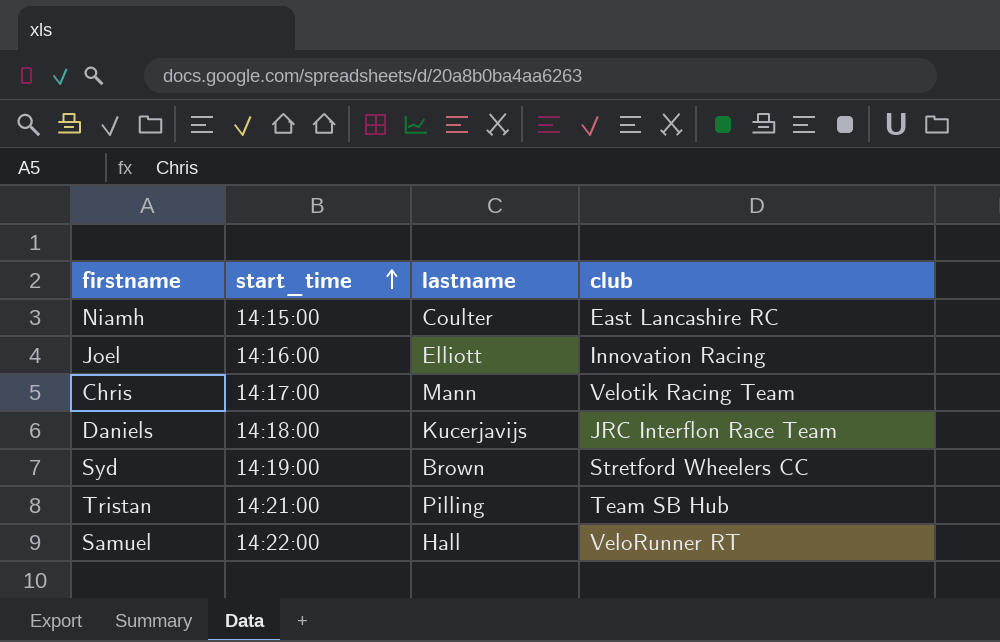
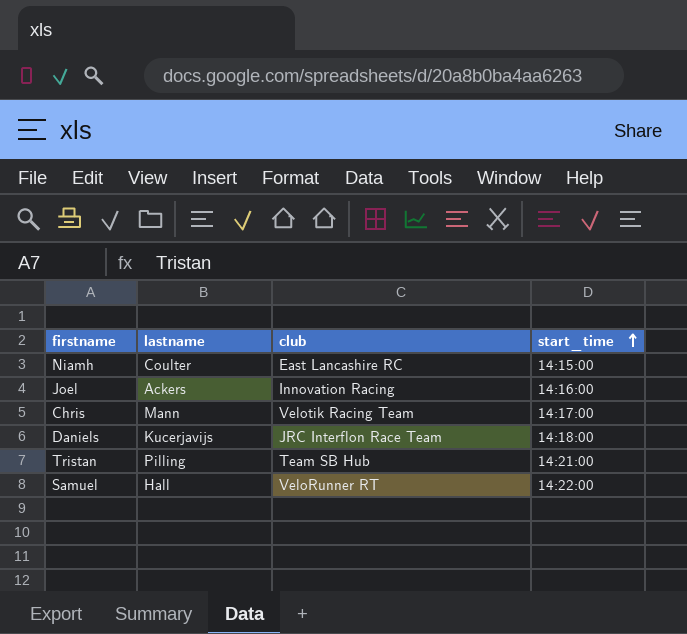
column start_time | position: 2 -> 4
row Syd: 14:19:00 | Brown | Stretford Wheelers CC -> none
Joel | lastname: Elliott -> Ackers

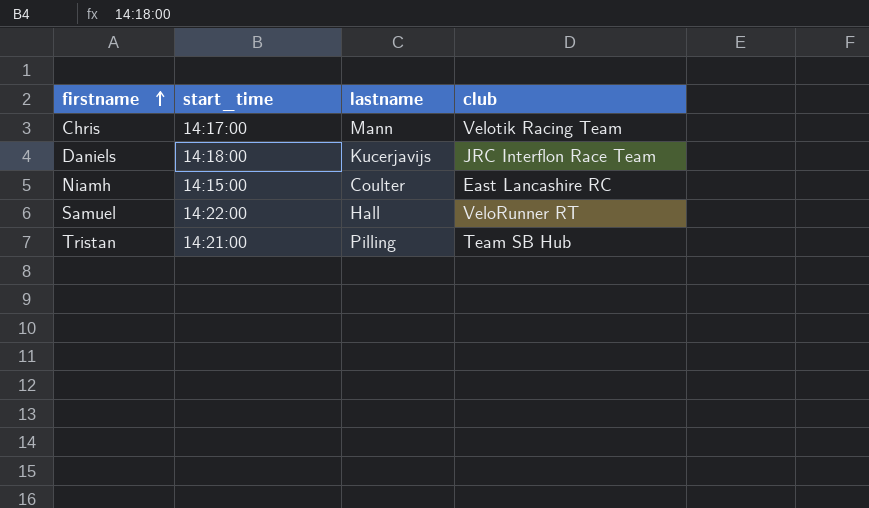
row order: start_time ascending -> firstname ascending
column start_time | position: 4 -> 2
row Joel: Ackers | Innovation Racing | 14:16:00 -> none

